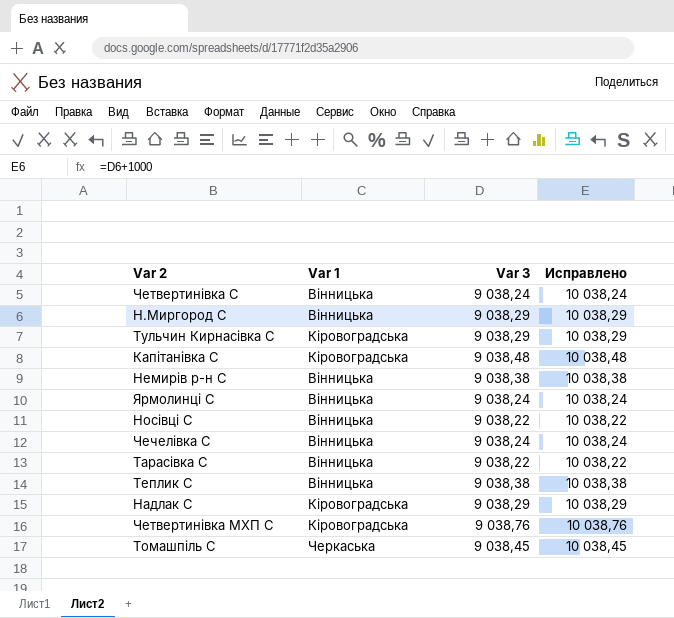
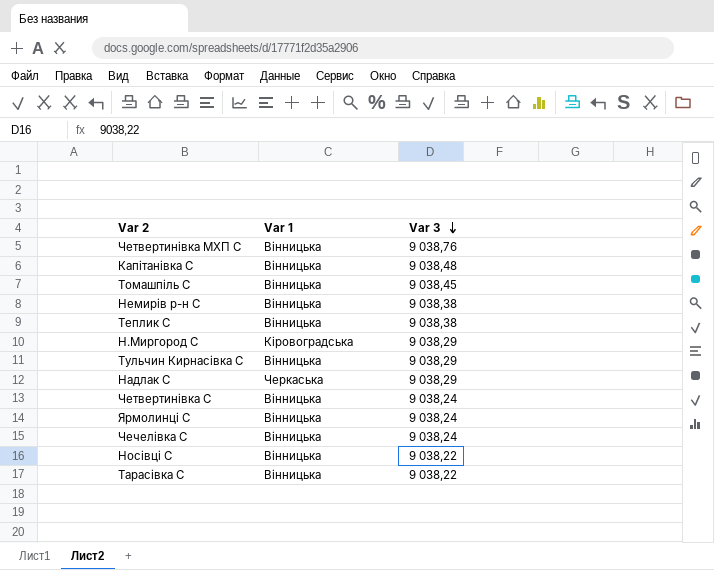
row order: none -> Var 3 descending
column Исправлено | formula: [Var 3] + 1000 -> none
Четвертинівка МХП С | Var 1: Кіровоградська -> Вінницька
Капітанівка С | Var 1: Кіровоградська -> Вінницька
Томашпіль С | Var 1: Черкаська -> Вінницька
Н.Миргород С | Var 1: Вінницька -> Кіровоградська
Тульчин Кирнасівка C | Var 1: Кіровоградська -> Вінницька
Надлак С | Var 1: Кіровоградська -> Черкаська

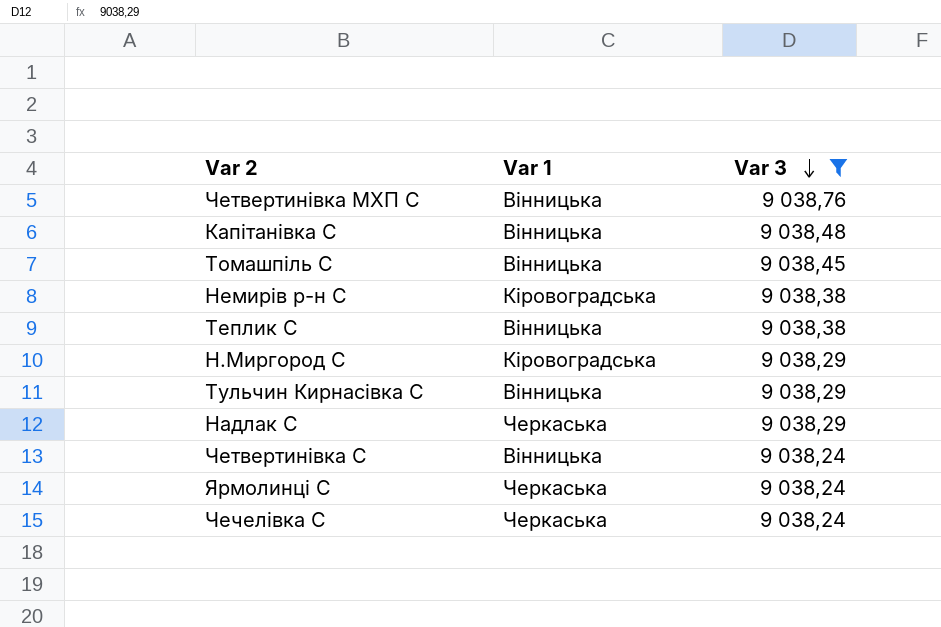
filter: none -> Var 3 != 9 038,22
Немирів р-н С | Var 1: Вінницька -> Кіровоградська
Ярмолинці С | Var 1: Вінницька -> Черкаська
Чечелівка С | Var 1: Вінницька -> Черкаська

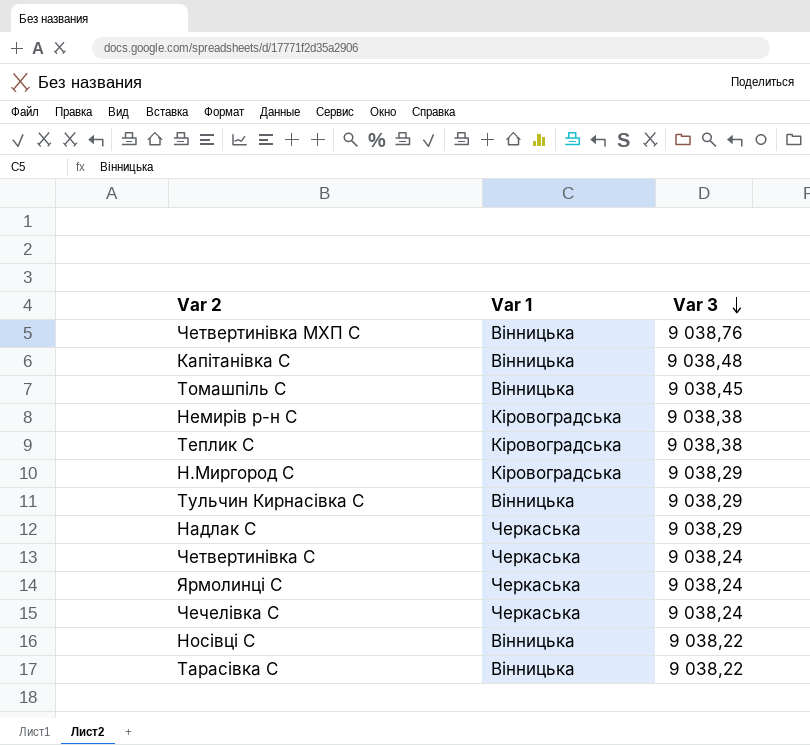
filter: Var 3 != 9 038,22 -> none
Теплик С | Var 1: Вінницька -> Кіровоградська
Четвертинівка С | Var 1: Вінницька -> Черкаська

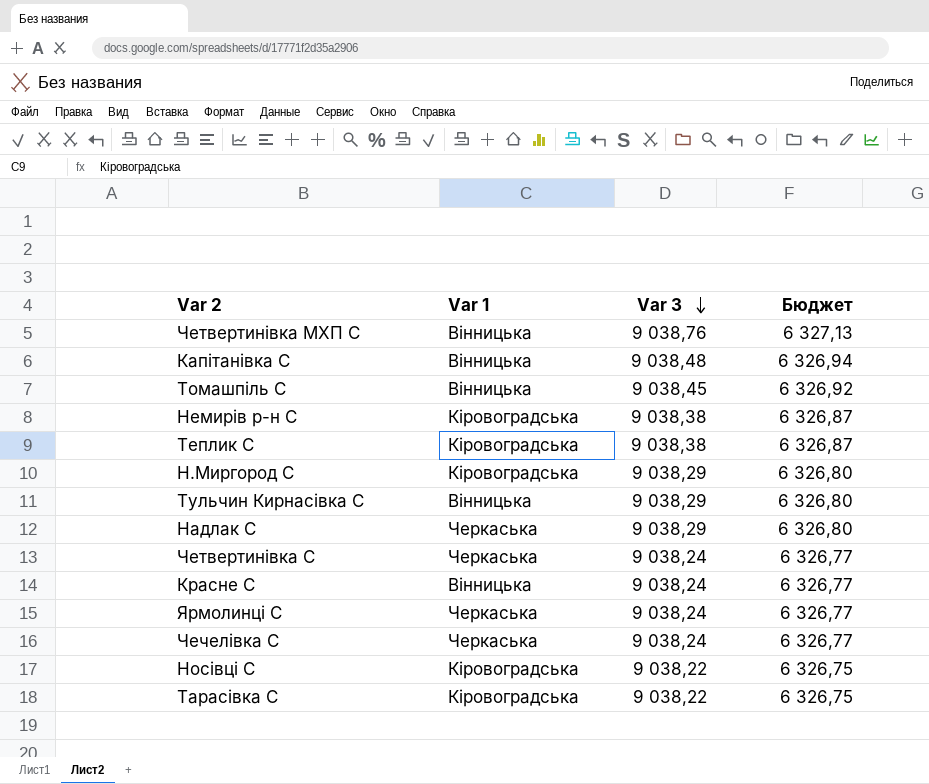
column Бюджет | formula: none -> [Var 3] * 0,7
row Красне С: none -> Вінницька | 9 038,24 | 6 326,77
Носівці С | Var 1: Вінницька -> Кіровоградська
Тарасівка С | Var 1: Вінницька -> Кіровоградська

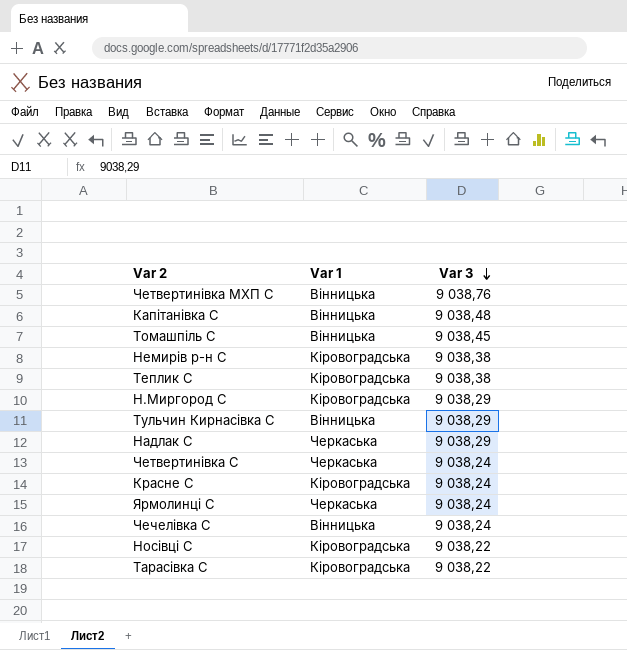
column Бюджет | formula: [Var 3] * 0,7 -> none
Красне С | Var 1: Вінницька -> Кіровоградська
Чечелівка С | Var 1: Черкаська -> Вінницька

